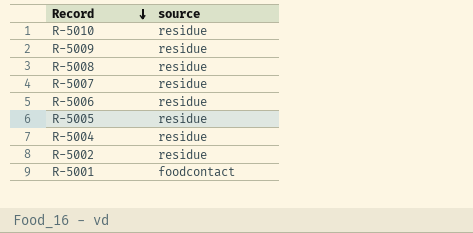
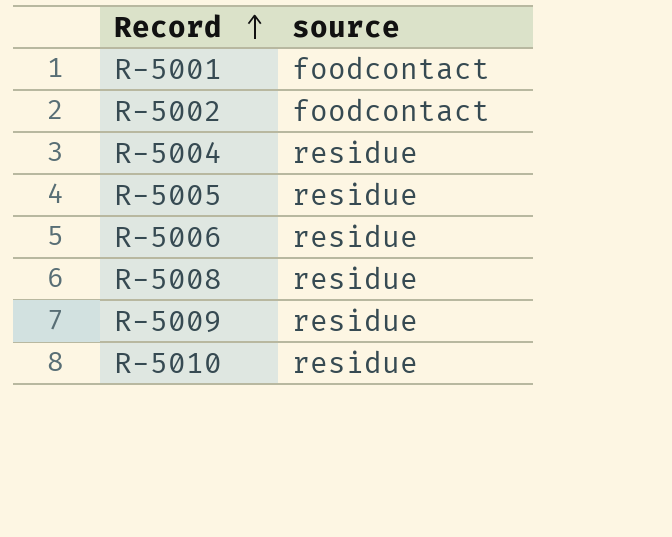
row order: Record descending -> Record ascending
row R-5007: residue -> none
R-5002 | source: residue -> foodcontact

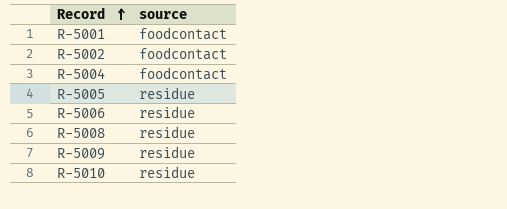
R-5004 | source: residue -> foodcontact

